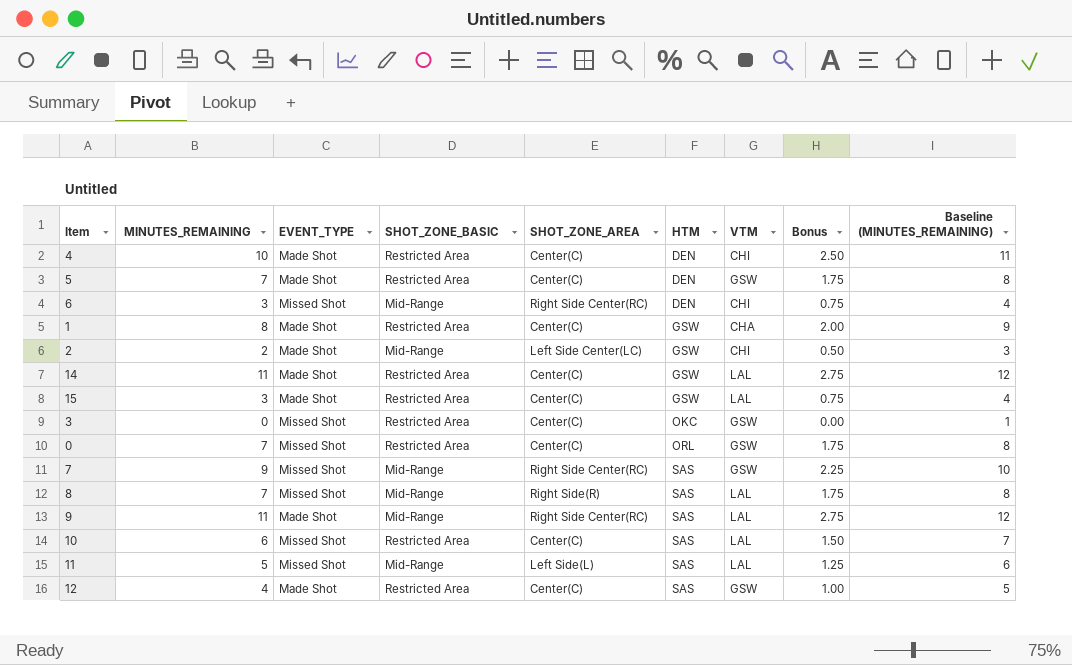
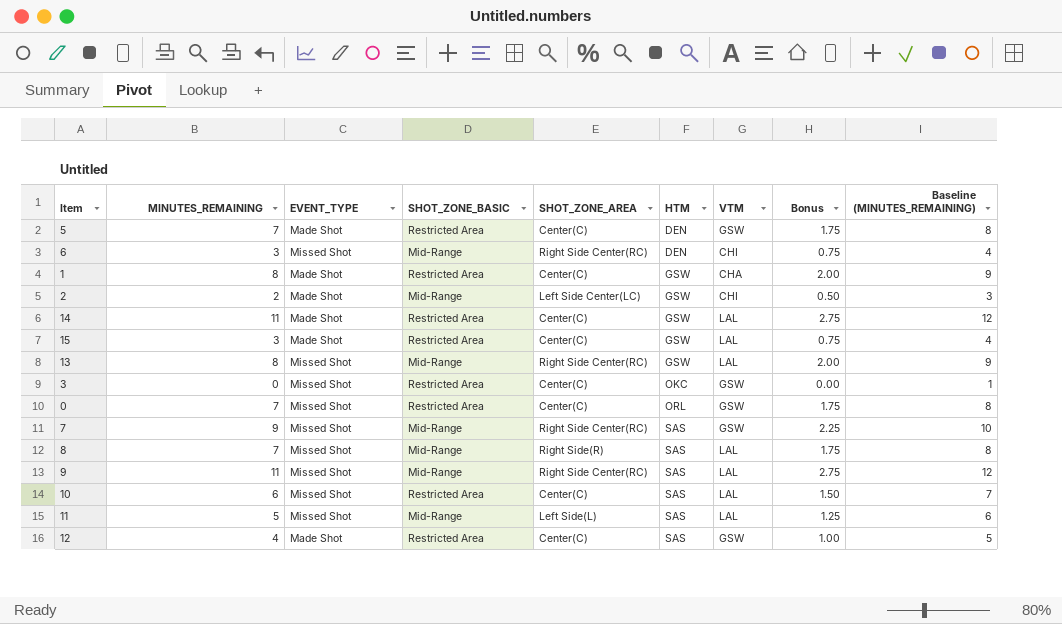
row 4: 10 | Made Shot | Restricted Area | Center(C) | DEN | CHI | 2.50 | 11 -> none
row 13: none -> 8 | Missed Shot | Mid-Range | Right Side Center(RC) | GSW | LAL | 2.00 | 9
9 | EVENT_TYPE: Made Shot -> Missed Shot

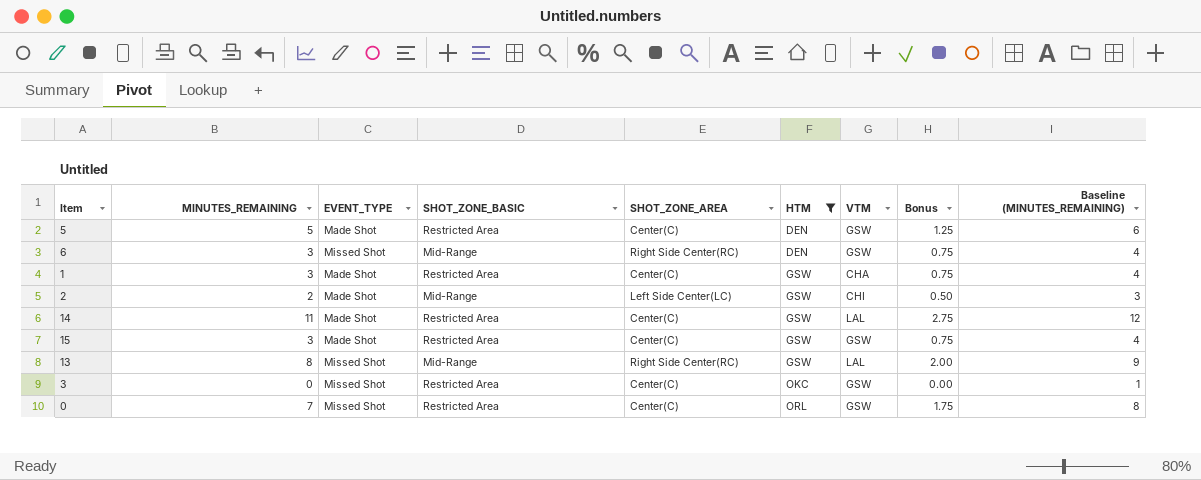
filter: none -> HTM != SAS
5 | MINUTES_REMAINING: 7 -> 5
5 | Bonus: 1.75 -> 1.25
5 | Baseline (MINUTES_REMAINING): 8 -> 6
6 | VTM: CHI -> GSW
1 | MINUTES_REMAINING: 8 -> 3
1 | Bonus: 2.00 -> 0.75
1 | Baseline (MINUTES_REMAINING): 9 -> 4
15 | VTM: LAL -> GSW

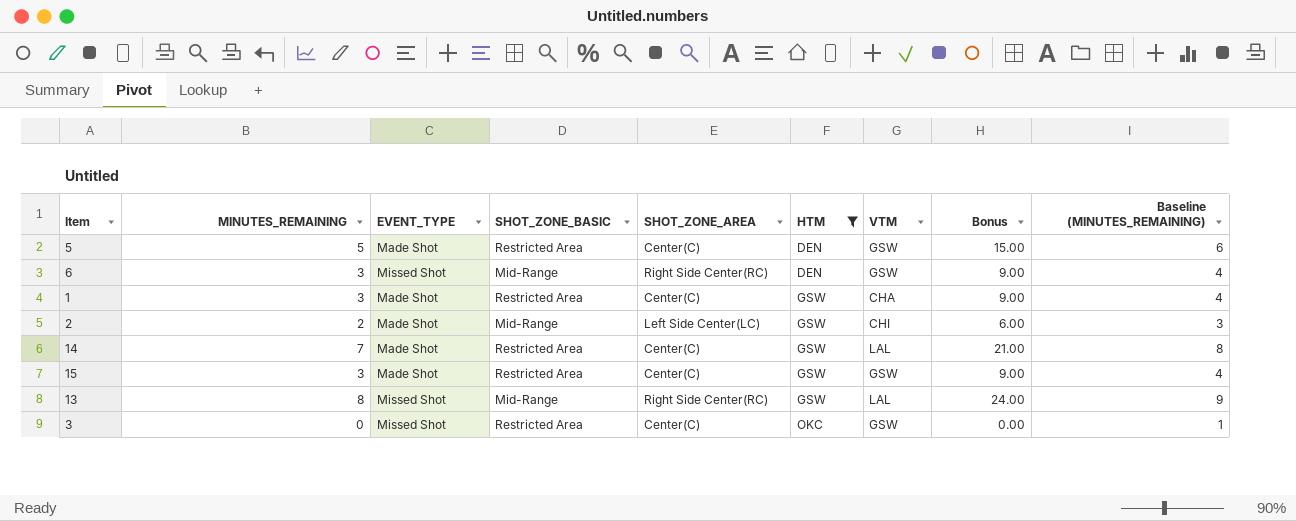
column Bonus | formula: [MINUTES_REMAINING] * 0.25 -> [MINUTES_REMAINING] * 3
row 0: 7 | Missed Shot | Restricted Area | Center(C) | ORL | GSW | 1.75 | 8 -> none
14 | MINUTES_REMAINING: 11 -> 7
14 | Baseline (MINUTES_REMAINING): 12 -> 8

